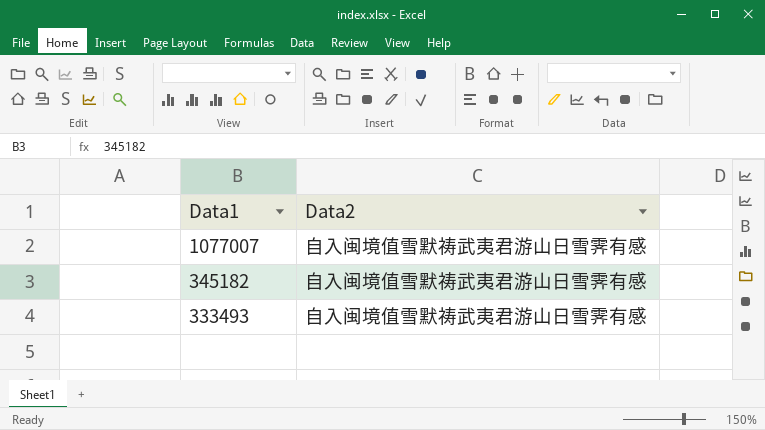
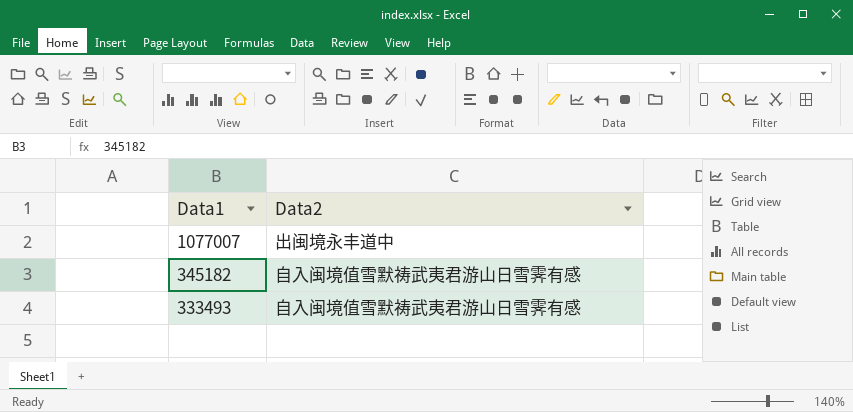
1077007 | Data2: 自入闽境值雪默祷武夷君游山日雪霁有感 -> 出闽境永丰道中

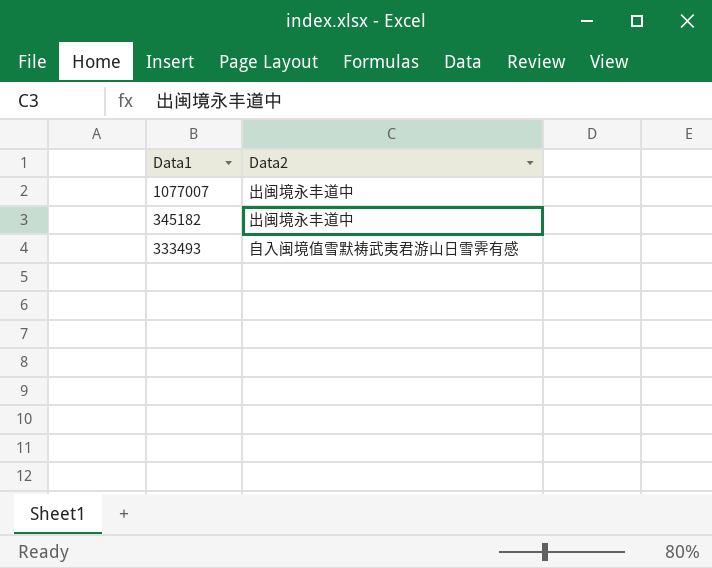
345182 | Data2: 自入闽境值雪默祷武夷君游山日雪霁有感 -> 出闽境永丰道中

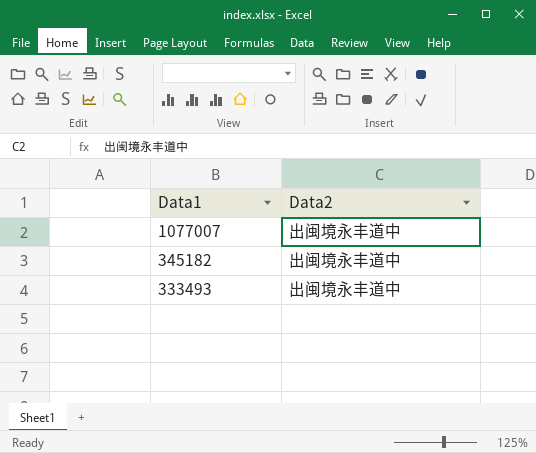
333493 | Data2: 自入闽境值雪默祷武夷君游山日雪霁有感 -> 出闽境永丰道中

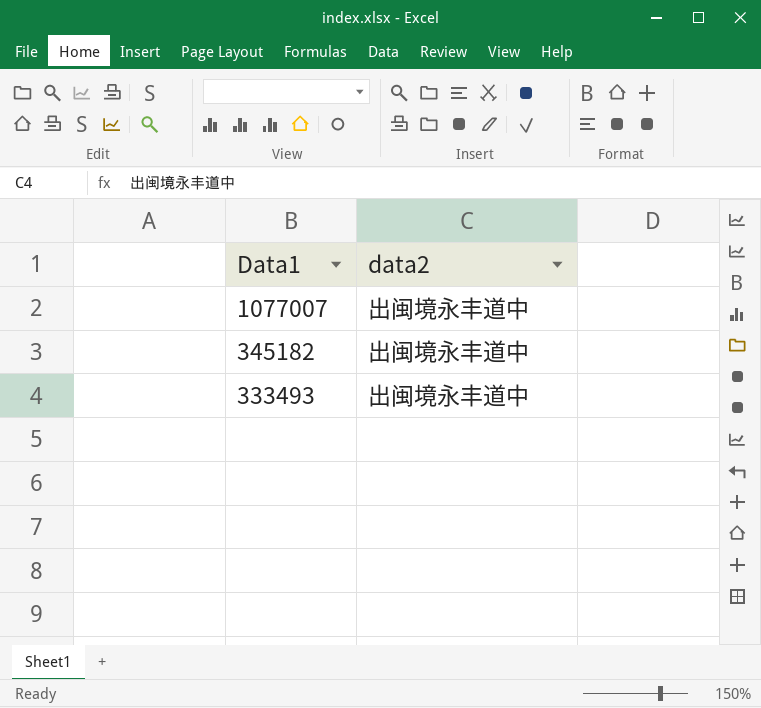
column name: Data2 -> data2

